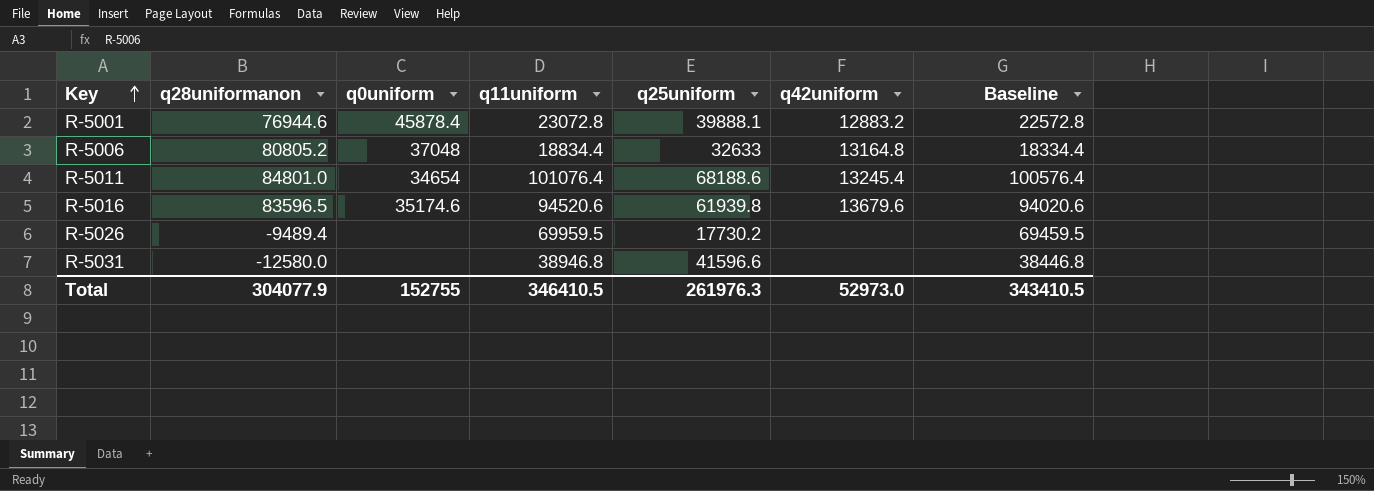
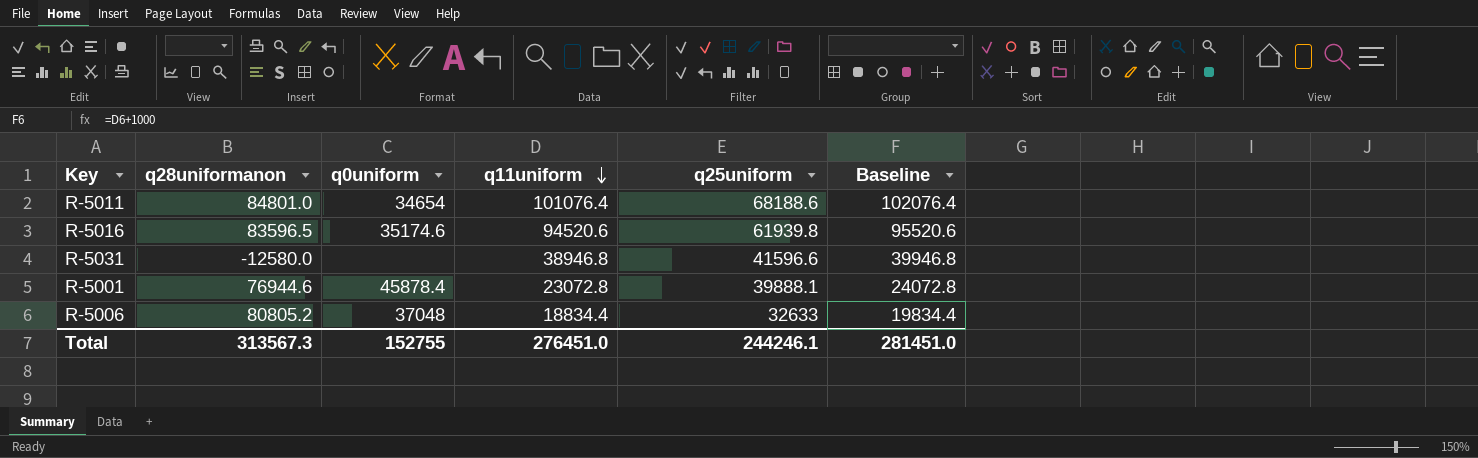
row order: Key ascending -> q11uniform descending
column q42uniform | position: 6 -> none
column Baseline | formula: [q11uniform] - 500 -> [q11uniform] + 1000
row R-5026: -9489.4 | none | 69959.5 | 17730.2 | none | 69459.5 -> none
Total | q28uniformanon: 304077.9 -> 313567.3
Total | q11uniform: 346410.5 -> 276451.0
Total | q25uniform: 261976.3 -> 244246.1
Total | Baseline: 343410.5 -> 281451.0

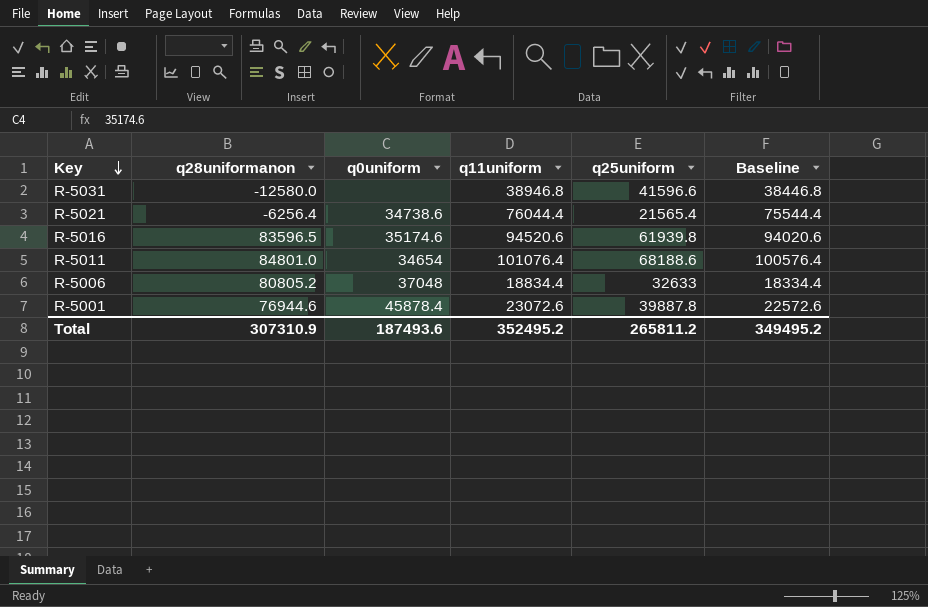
row order: q11uniform descending -> Key descending
column Baseline | formula: [q11uniform] + 1000 -> [q11uniform] - 500
row R-5021: none -> -6256.4 | 34738.6 | 76044.4 | 21565.4 | 75544.4
R-5001 | q11uniform: 23072.8 -> 23072.6
R-5001 | q25uniform: 39888.1 -> 39887.8
Total | q28uniformanon: 313567.3 -> 307310.9
Total | q0uniform: 152755 -> 187493.6
Total | q11uniform: 276451.0 -> 352495.2
Total | q25uniform: 244246.1 -> 265811.2
Total | Baseline: 281451.0 -> 349495.2

